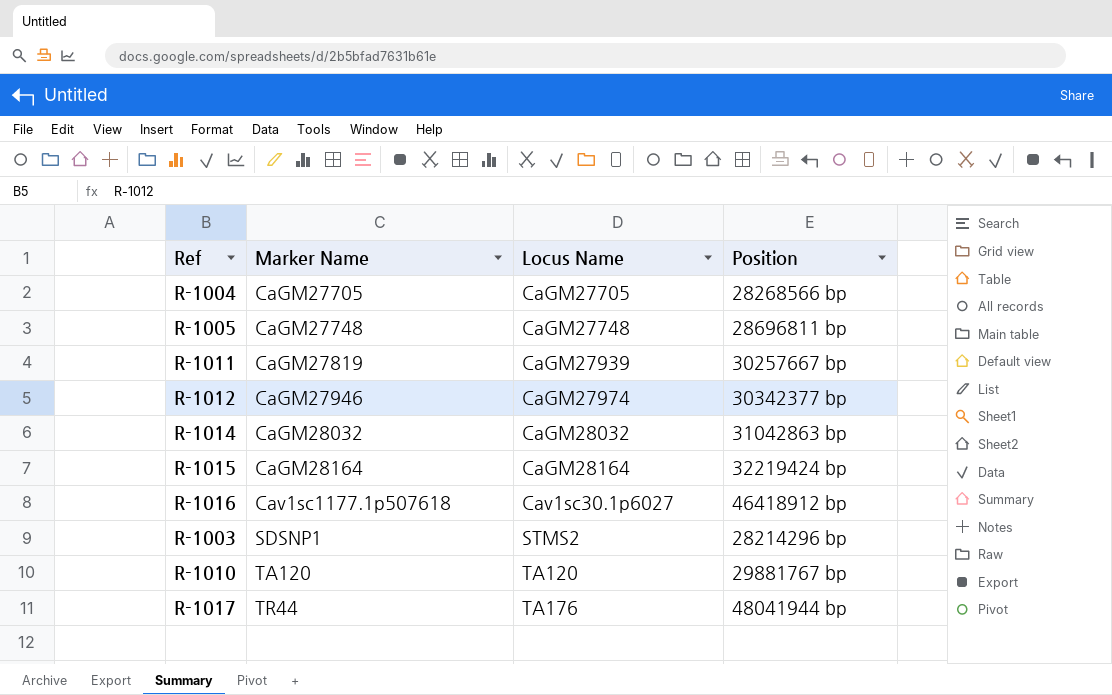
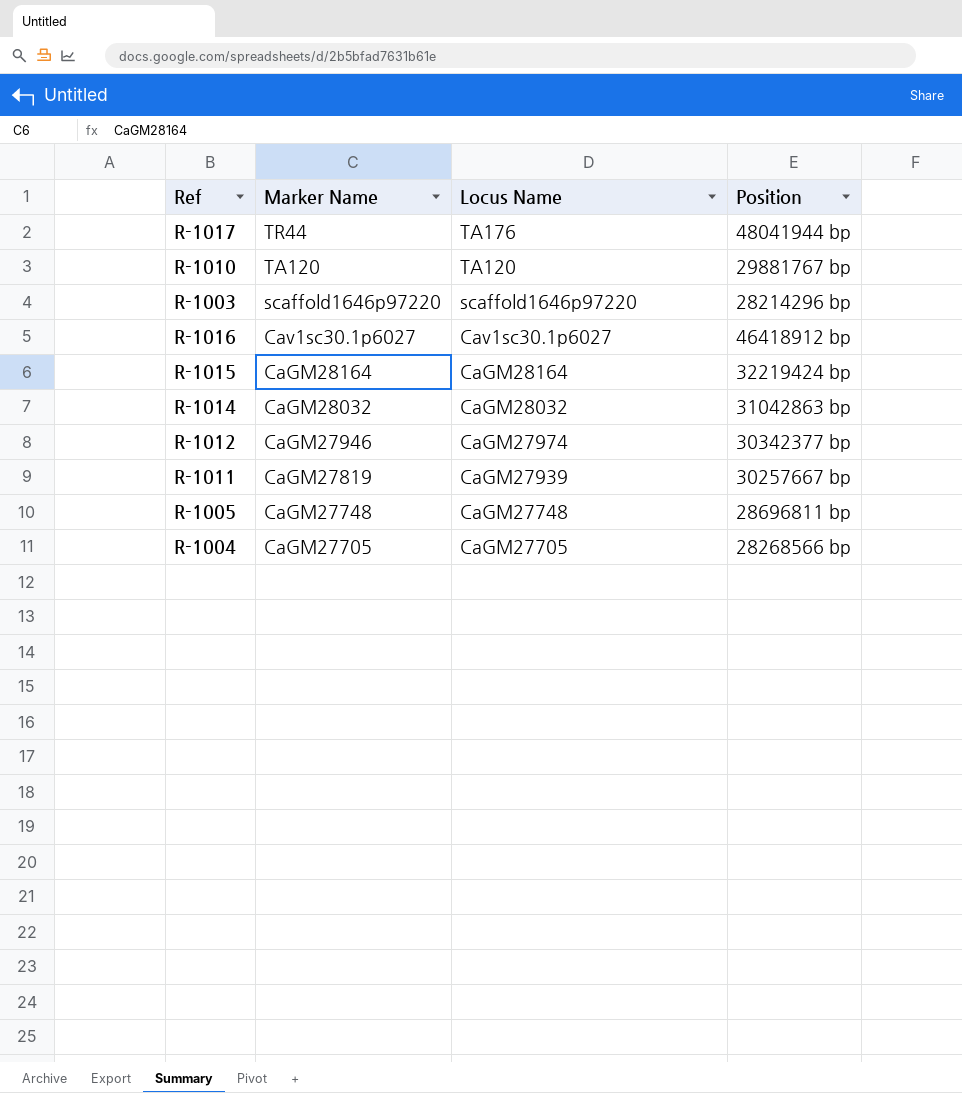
row order: Marker Name ascending -> Marker Name descending
R-1003 | Marker Name: SDSNP1 -> scaffold1646p97220
R-1003 | Locus Name: STMS2 -> scaffold1646p97220
R-1016 | Marker Name: Cav1sc1177.1p507618 -> Cav1sc30.1p6027

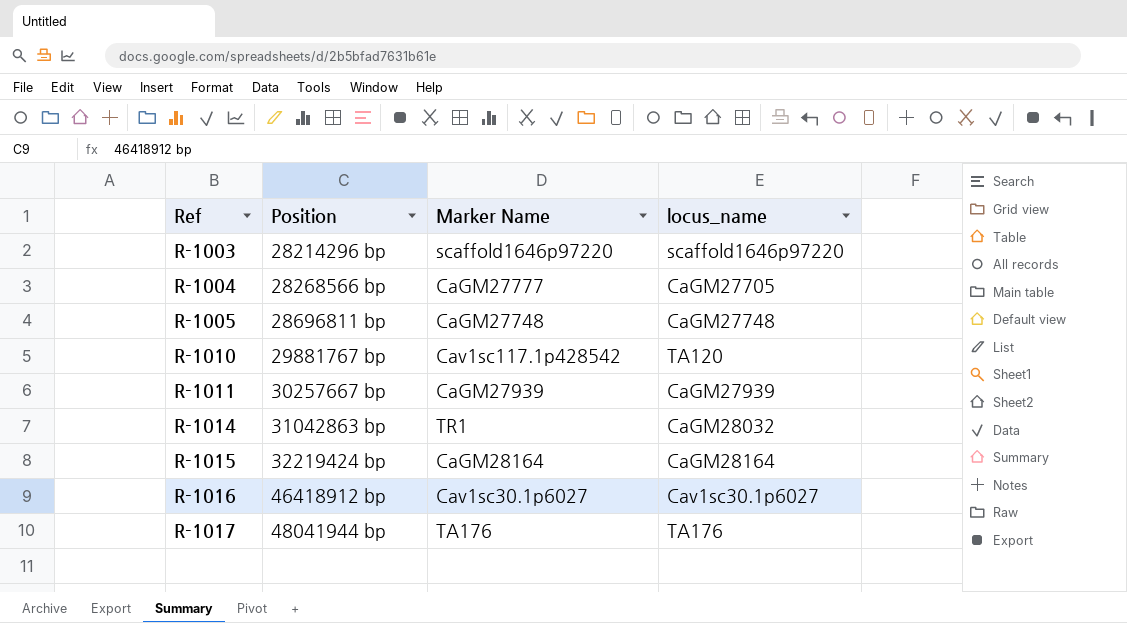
row order: Marker Name descending -> Ref ascending
column Position | position: 4 -> 2
column name: Locus Name -> locus_name
row R-1012: CaGM27946 | CaGM27974 | 30342377 bp -> none
R-1004 | Marker Name: CaGM27705 -> CaGM27777
R-1010 | Marker Name: TA120 -> Cav1sc117.1p428542
R-1011 | Marker Name: CaGM27819 -> CaGM27939
R-1014 | Marker Name: CaGM28032 -> TR1
R-1017 | Marker Name: TR44 -> TA176

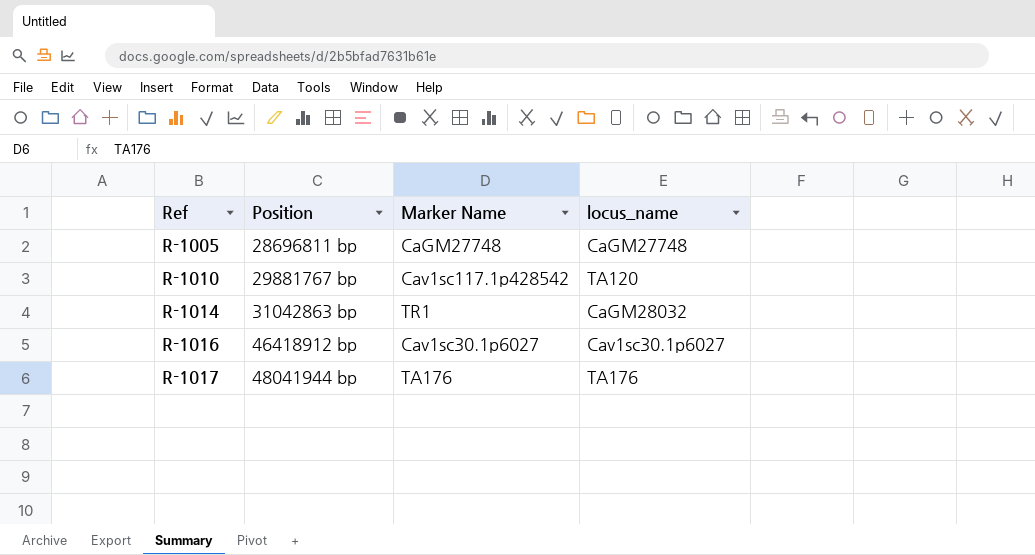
row R-1003: 28214296 bp | scaffold1646p97220 | scaffold1646p97220 -> none
row R-1004: 28268566 bp | CaGM27777 | CaGM27705 -> none
row R-1011: 30257667 bp | CaGM27939 | CaGM27939 -> none
row R-1015: 32219424 bp | CaGM28164 | CaGM28164 -> none

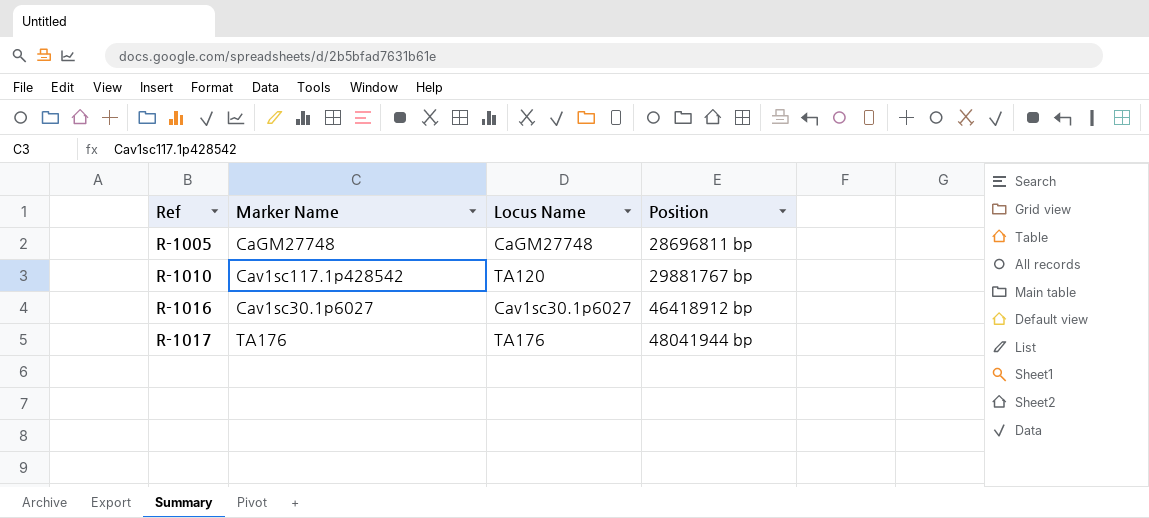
column name: locus_name -> Locus Name
column Position | position: 2 -> 4
row R-1014: 31042863 bp | TR1 | CaGM28032 -> none

